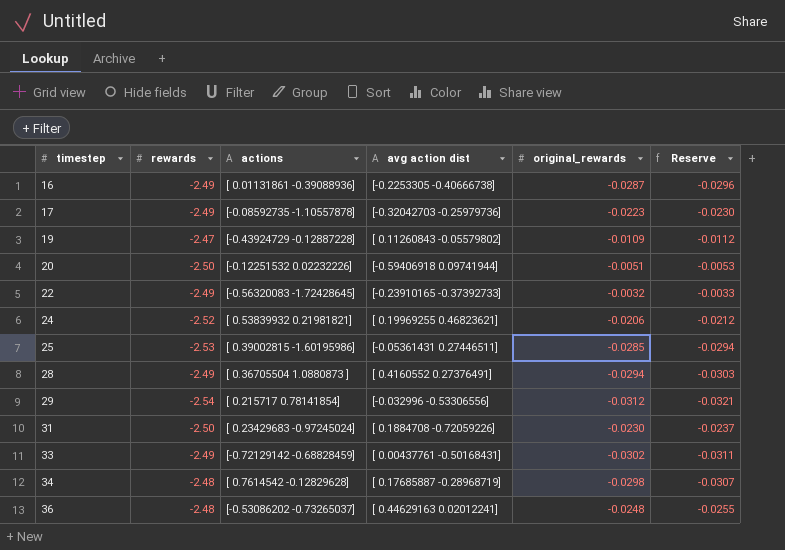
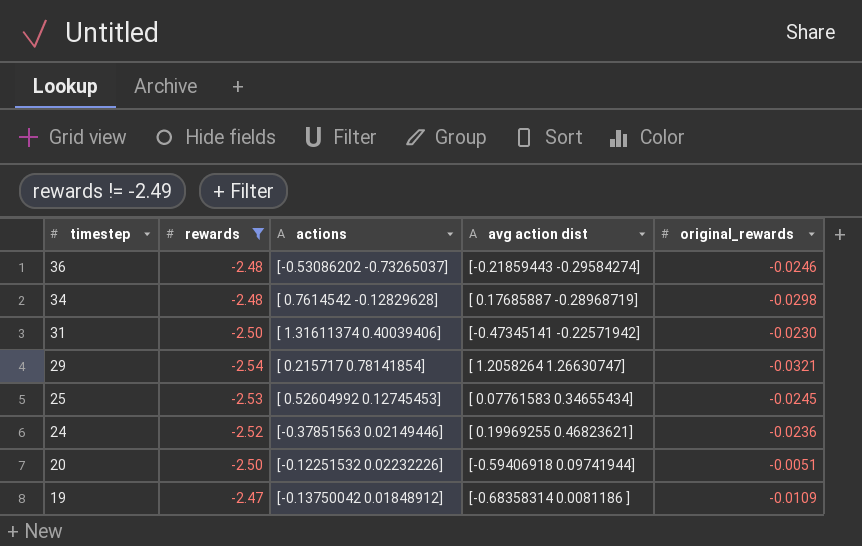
filter: none -> rewards != -2.49
row order: timestep ascending -> timestep descending
column Reserve | formula: [original_rewards] * 1.03 -> none
36 | avg action dist: [ 0.44629163 0.02012241] -> [-0.21859443 -0.29584274]
36 | original_rewards: -0.0248 -> -0.0246
31 | actions: [ 0.23429683 -0.97245024] -> [ 1.31611374 0.40039406]
31 | avg action dist: [ 0.1884708 -0.72059226] -> [-0.47345141 -0.22571942]
29 | avg action dist: [-0.032996 -0.53306556] -> [ 1.2058264 1.26630747]
29 | original_rewards: -0.0312 -> -0.0321
25 | actions: [ 0.39002815 -1.60195986] -> [ 0.52604992 0.12745453]
25 | avg action dist: [-0.05361431 0.27446511] -> [ 0.07761583 0.34655434]
25 | original_rewards: -0.0285 -> -0.0245
24 | actions: [ 0.53839932 0.21981821] -> [-0.37851563 0.02149446]
24 | original_rewards: -0.0206 -> -0.0236
19 | actions: [-0.43924729 -0.12887228] -> [-0.13750042 0.01848912]
19 | avg action dist: [ 0.11260843 -0.05579802] -> [-0.68358314 0.0081186 ]

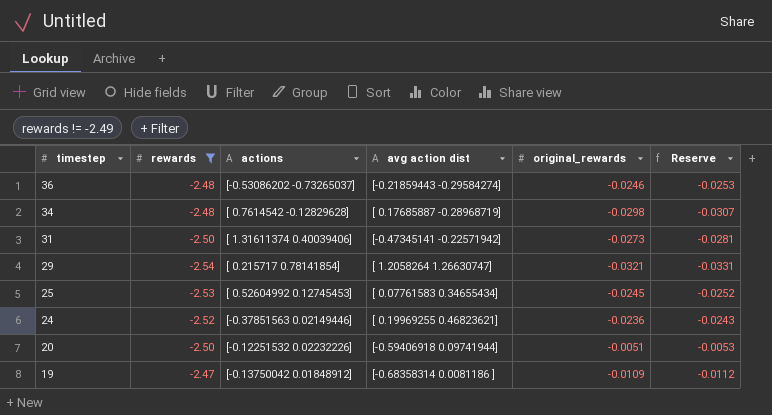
column Reserve | formula: none -> [original_rewards] * 1.03
31 | original_rewards: -0.0230 -> -0.0273

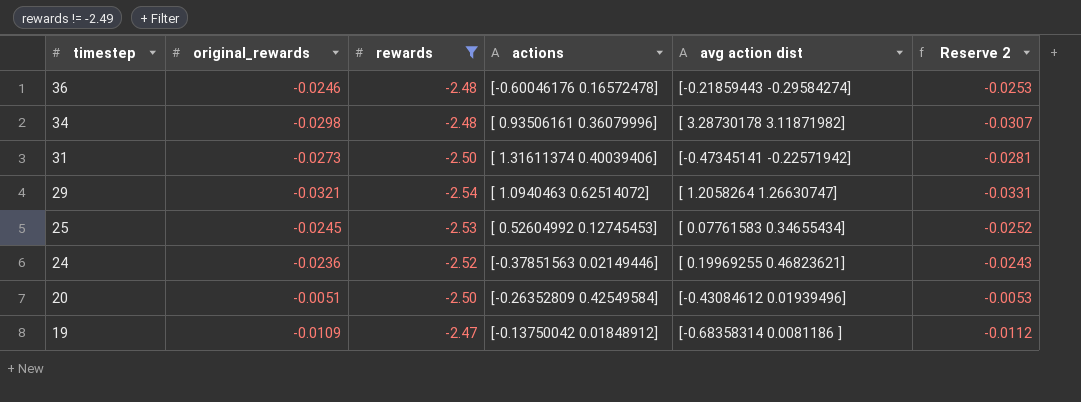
column original_rewards | position: 5 -> 2
column name: Reserve -> Reserve 2
36 | actions: [-0.53086202 -0.73265037] -> [-0.60046176 0.16572478]
34 | actions: [ 0.7614542 -0.12829628] -> [ 0.93506161 0.36079996]
34 | avg action dist: [ 0.17685887 -0.28968719] -> [ 3.28730178 3.11871982]
29 | actions: [ 0.215717 0.78141854] -> [ 1.0940463 0.62514072]
20 | actions: [-0.12251532 0.02232226] -> [-0.26352809 0.42549584]
20 | avg action dist: [-0.59406918 0.09741944] -> [-0.43084612 0.01939496]

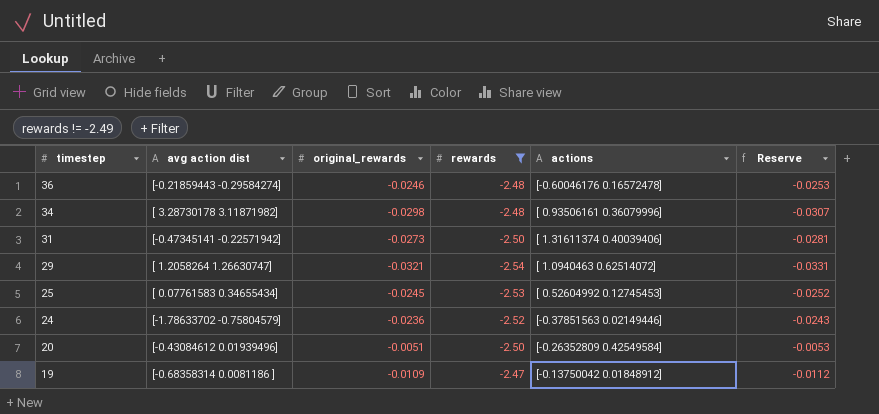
column avg action dist | position: 5 -> 2
column name: Reserve 2 -> Reserve
24 | avg action dist: [ 0.19969255 0.46823621] -> [-1.78633702 -0.75804579]

